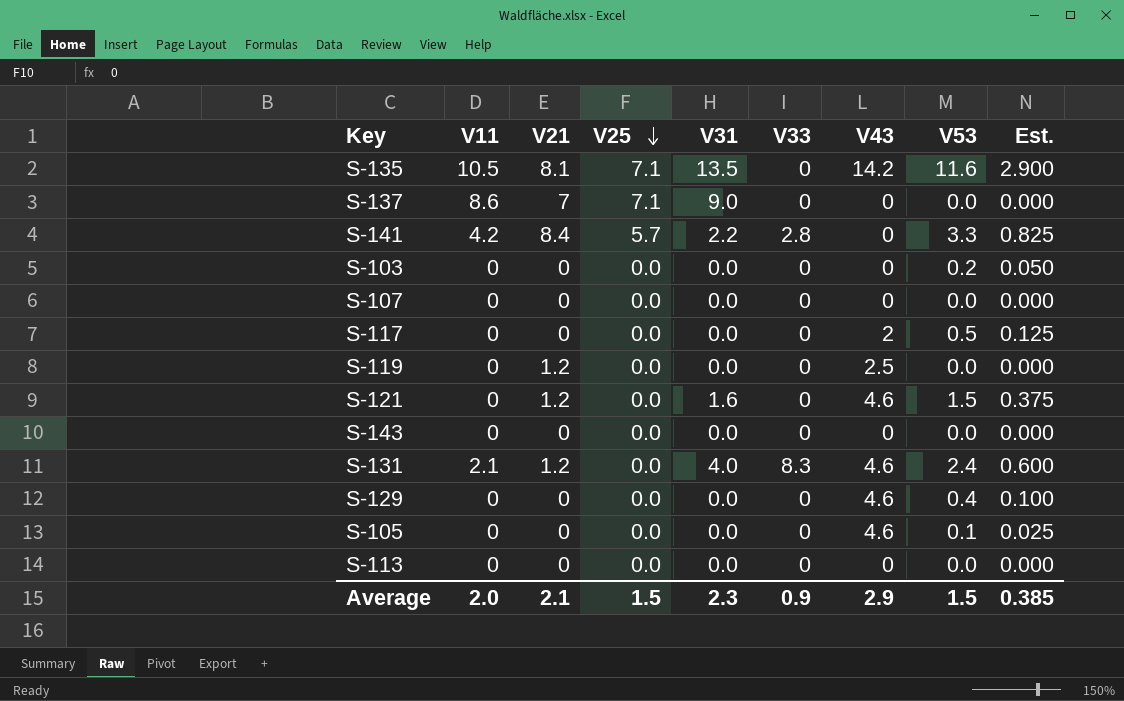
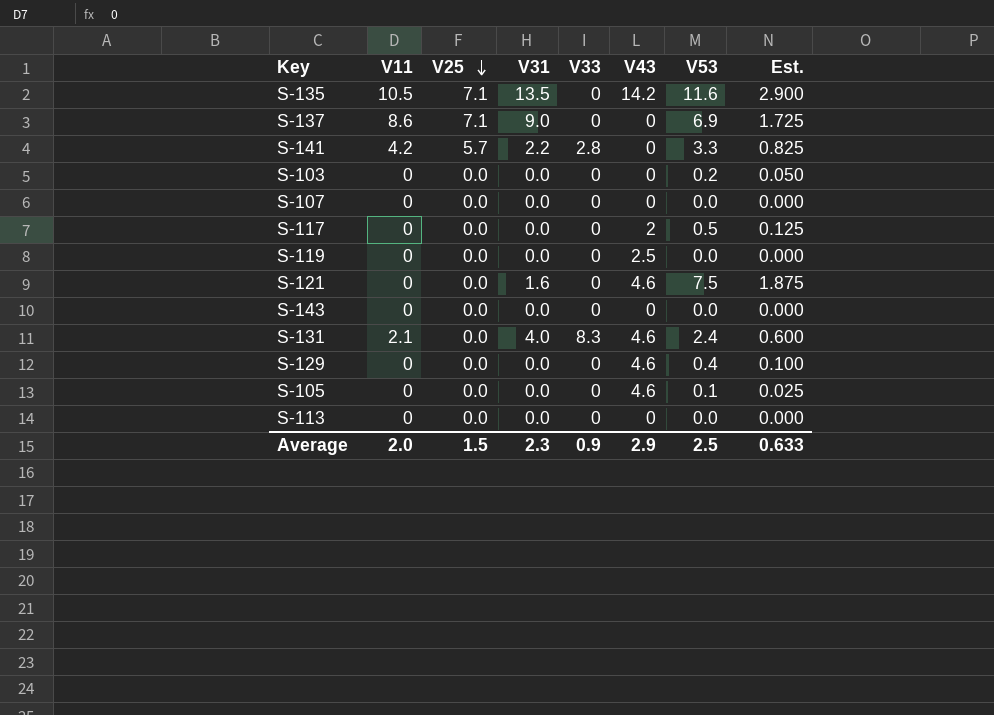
column V21 | position: 3 -> none
S-137 | V53: 0.0 -> 6.9
S-137 | Est.: 0.000 -> 1.725
S-121 | V53: 1.5 -> 7.5
S-121 | Est.: 0.375 -> 1.875
Average | V53: 1.5 -> 2.5
Average | Est.: 0.385 -> 0.633

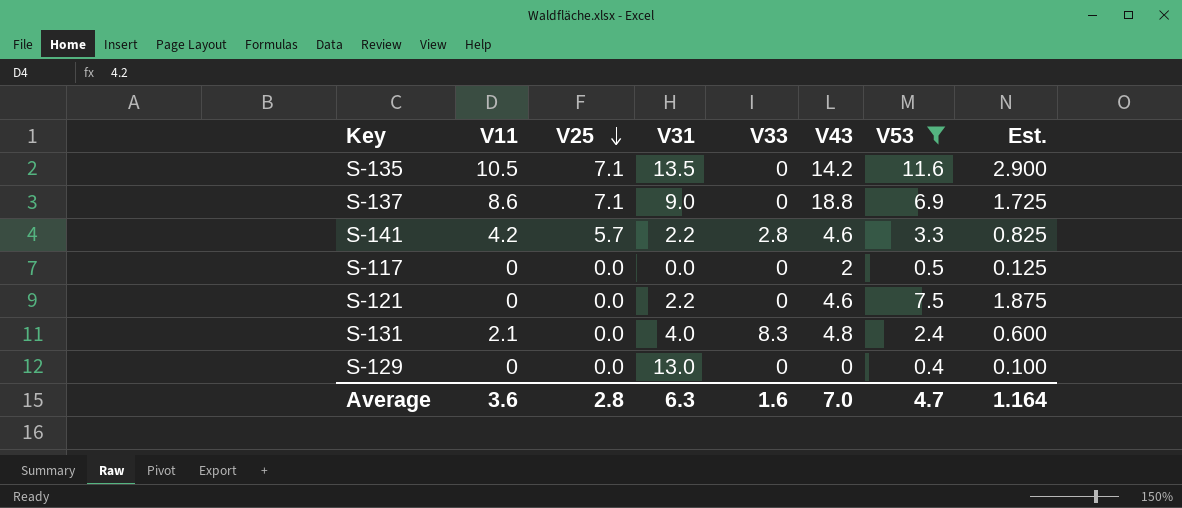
filter: none -> V53 >= 0.4
S-137 | V43: 0 -> 18.8
S-141 | V43: 0 -> 4.6
S-121 | V31: 1.6 -> 2.2
S-131 | V43: 4.6 -> 4.8
S-129 | V31: 0.0 -> 13.0
S-129 | V43: 4.6 -> 0
Average | V11: 2.0 -> 3.6
Average | V25: 1.5 -> 2.8
Average | V31: 2.3 -> 6.3
Average | V33: 0.9 -> 1.6
Average | V43: 2.9 -> 7.0
Average | V53: 2.5 -> 4.7
Average | Est.: 0.633 -> 1.164

